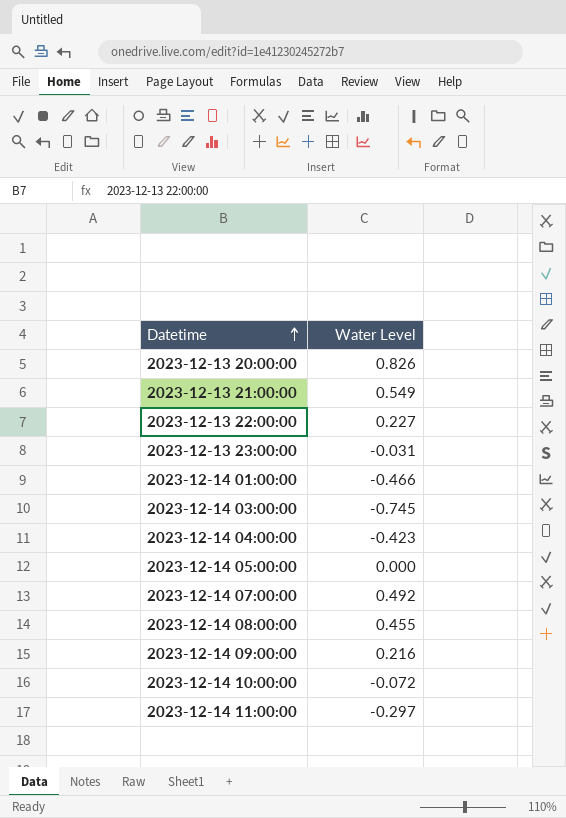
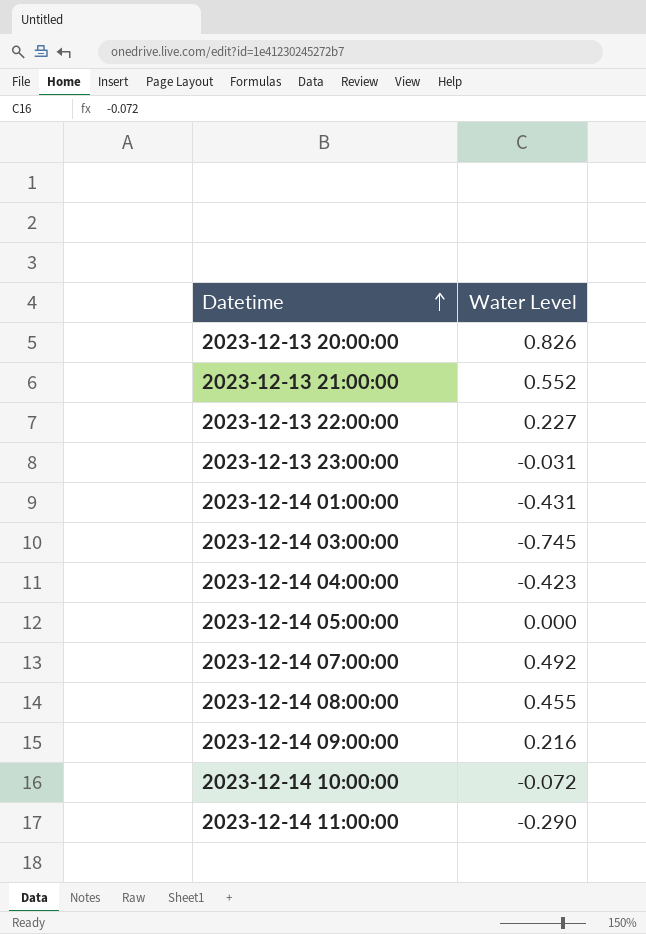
2023-12-13 21:00:00 | Water Level: 0.549 -> 0.552
2023-12-14 01:00:00 | Water Level: -0.466 -> -0.431
2023-12-14 11:00:00 | Water Level: -0.297 -> -0.290

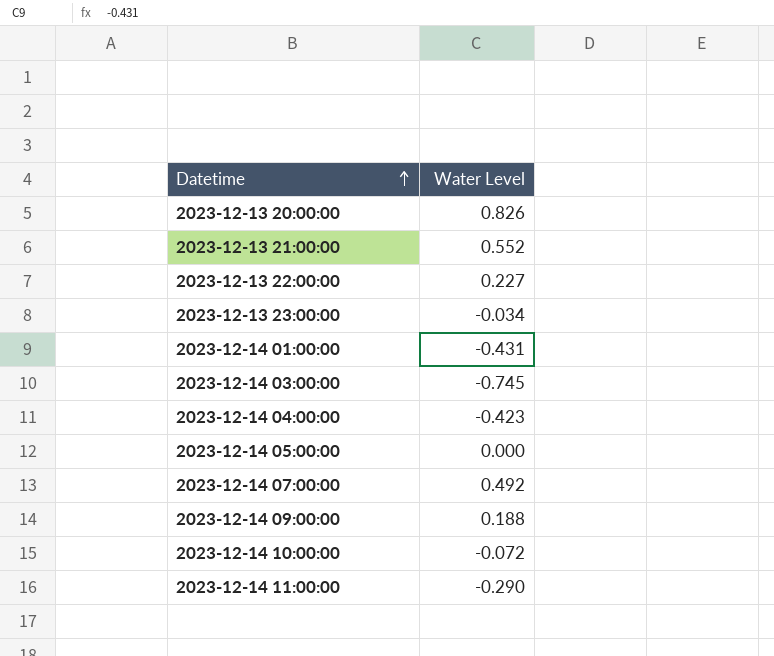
row 2023-12-14 08:00:00: 0.455 -> none
2023-12-13 23:00:00 | Water Level: -0.031 -> -0.034
2023-12-14 09:00:00 | Water Level: 0.216 -> 0.188

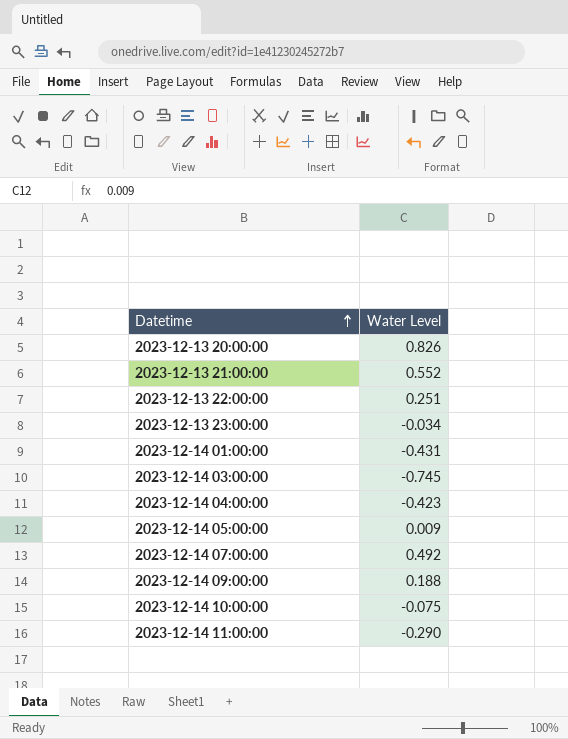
2023-12-13 22:00:00 | Water Level: 0.227 -> 0.251
2023-12-14 05:00:00 | Water Level: 0.000 -> 0.009
2023-12-14 10:00:00 | Water Level: -0.072 -> -0.075

